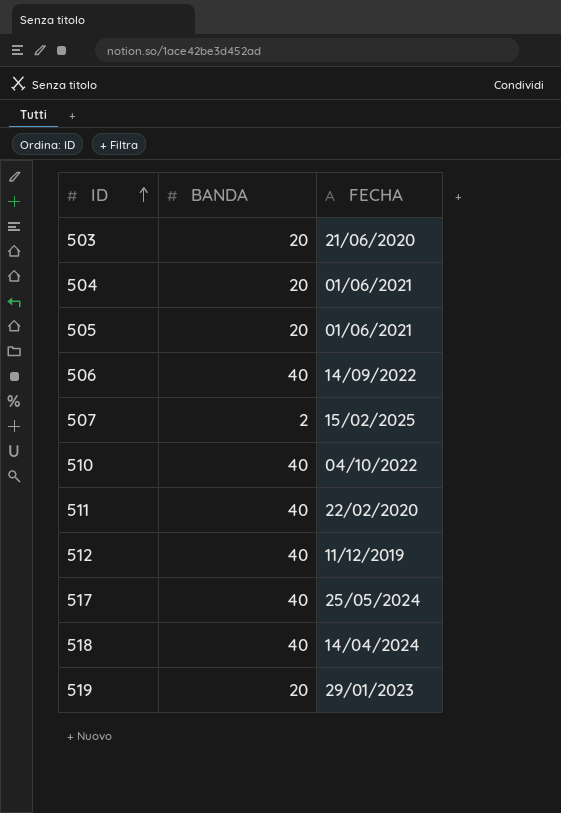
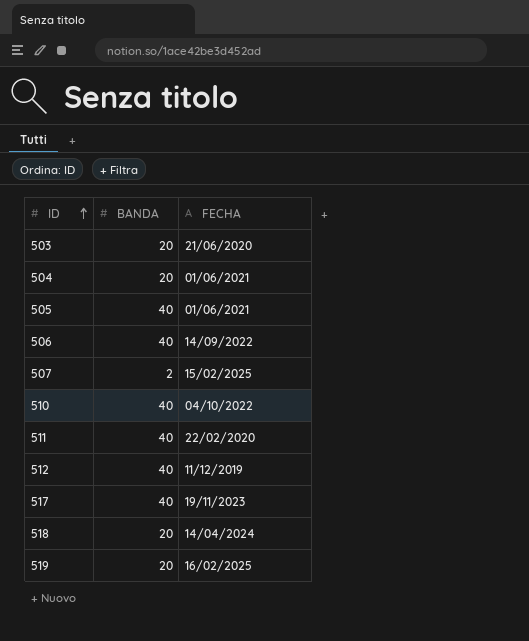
505 | BANDA: 20 -> 40
517 | FECHA: 25/05/2024 -> 19/11/2023
518 | BANDA: 40 -> 20
519 | FECHA: 29/01/2023 -> 16/02/2025

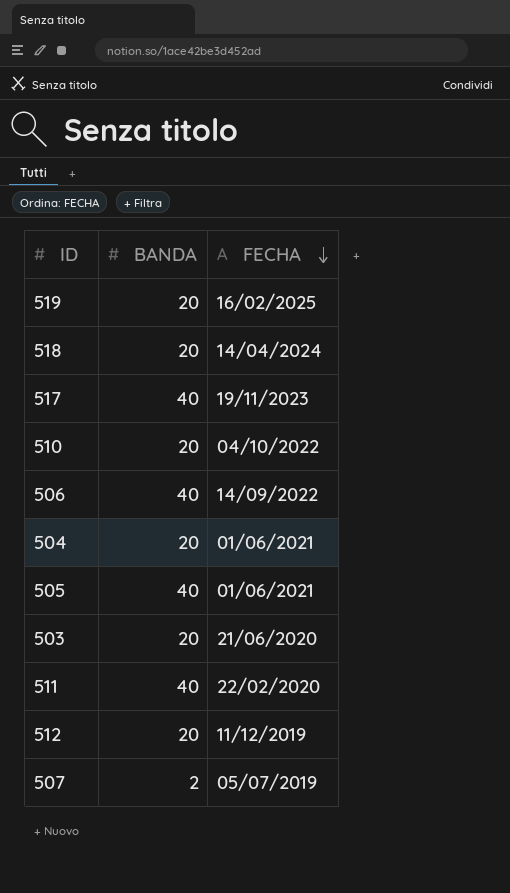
row order: ID ascending -> FECHA descending
510 | BANDA: 40 -> 20
512 | BANDA: 40 -> 20
507 | FECHA: 15/02/2025 -> 05/07/2019

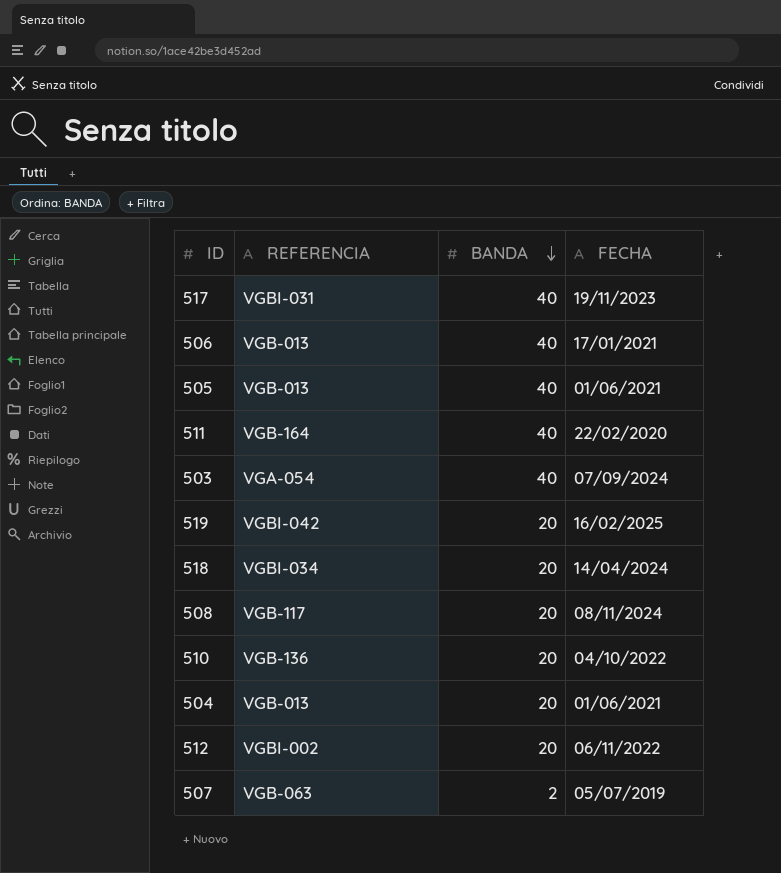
row order: FECHA descending -> BANDA descending
column REFERENCIA | position: none -> 2
506 | FECHA: 14/09/2022 -> 17/01/2021
503 | BANDA: 20 -> 40
503 | FECHA: 21/06/2020 -> 07/09/2024
row 508: none -> VGB-117 | 20 | 08/11/2024
512 | FECHA: 11/12/2019 -> 06/11/2022

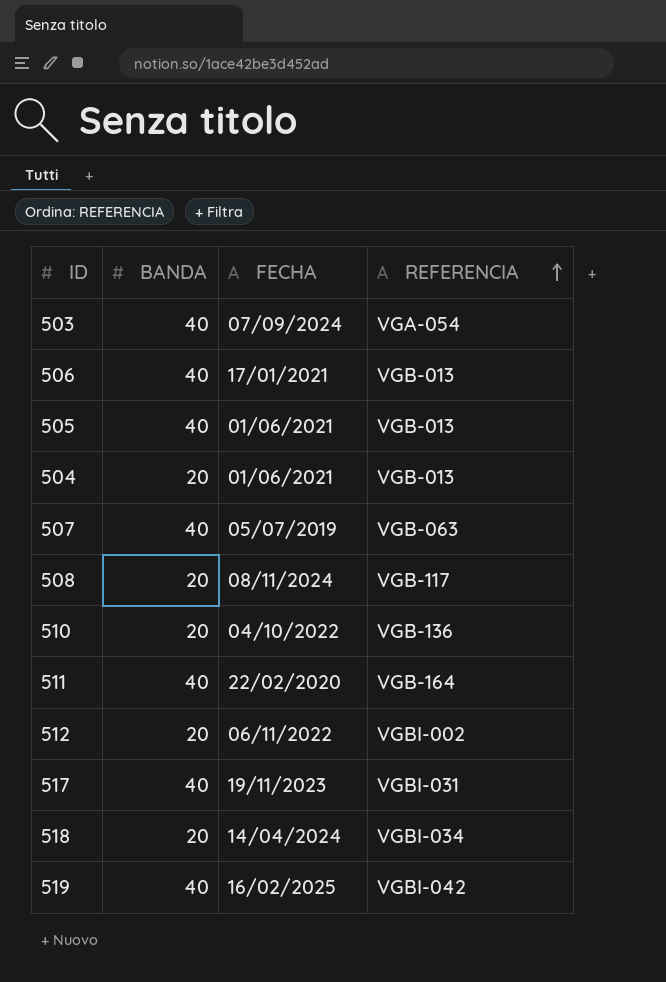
row order: BANDA descending -> REFERENCIA ascending
column REFERENCIA | position: 2 -> 4
507 | BANDA: 2 -> 40
519 | BANDA: 20 -> 40

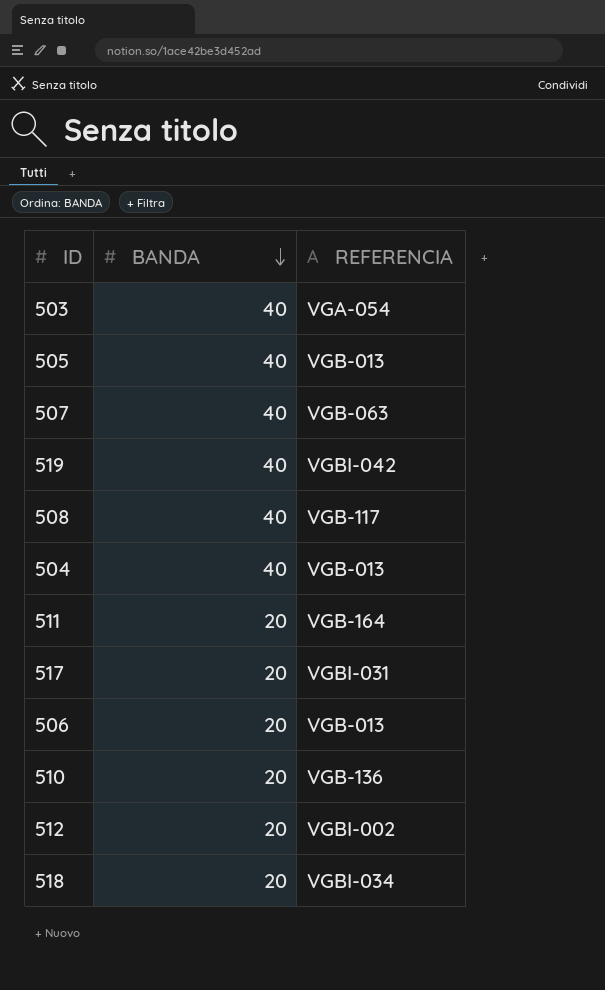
row order: REFERENCIA ascending -> BANDA descending
column FECHA | position: 3 -> none
508 | BANDA: 20 -> 40
504 | BANDA: 20 -> 40
511 | BANDA: 40 -> 20
517 | BANDA: 40 -> 20
506 | BANDA: 40 -> 20

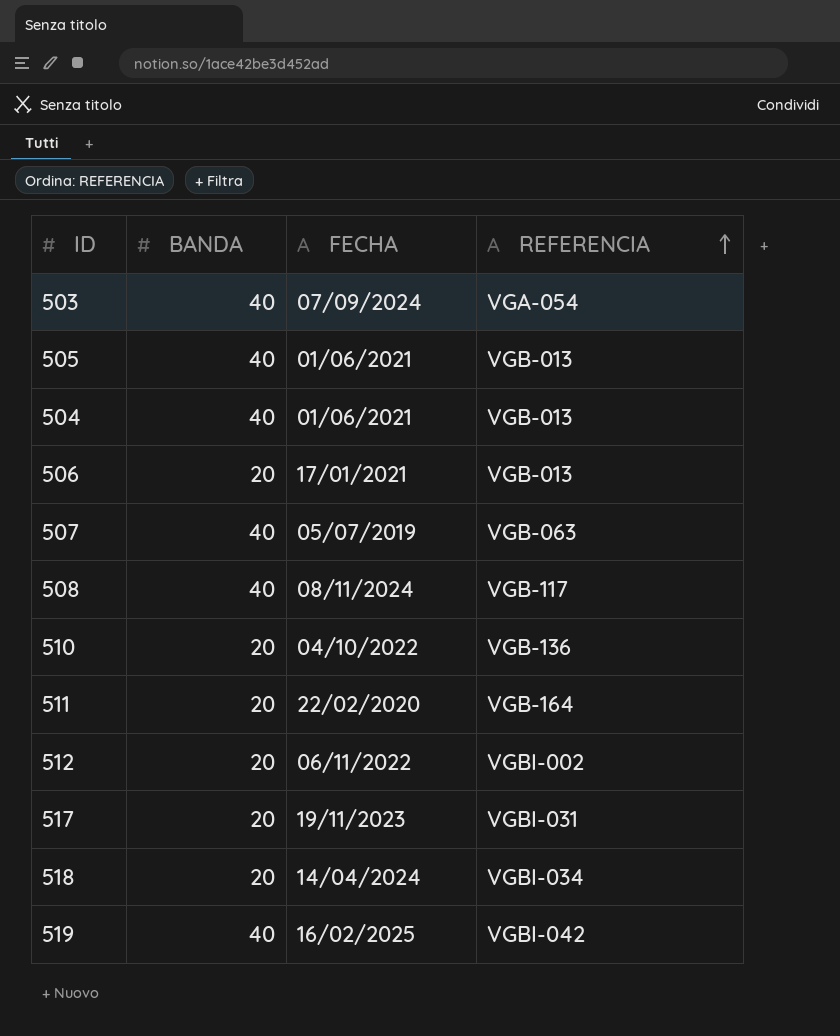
row order: BANDA descending -> REFERENCIA ascending
column FECHA | position: none -> 3

